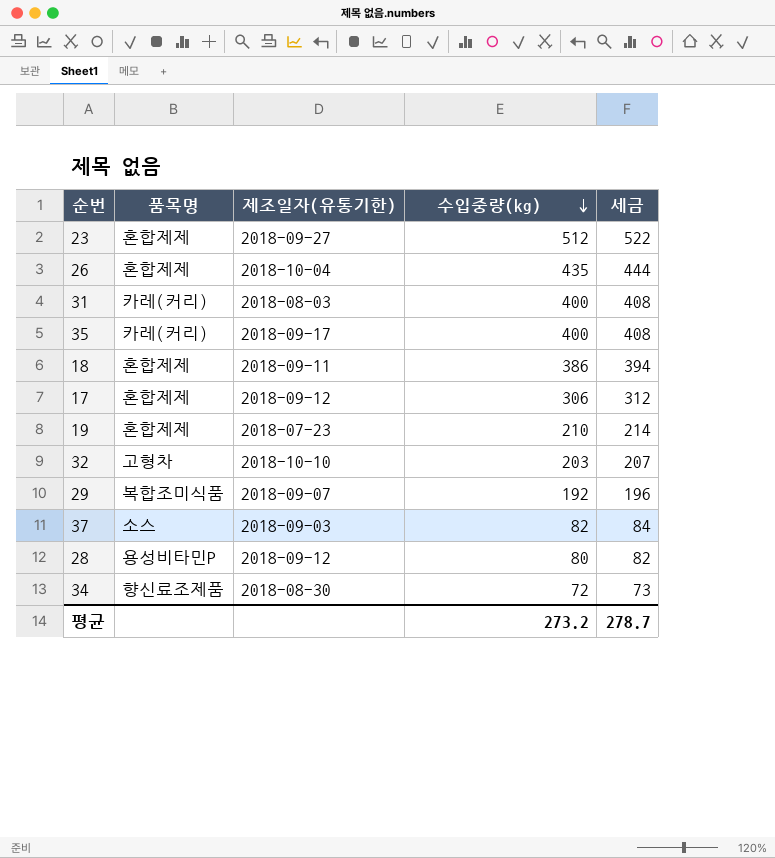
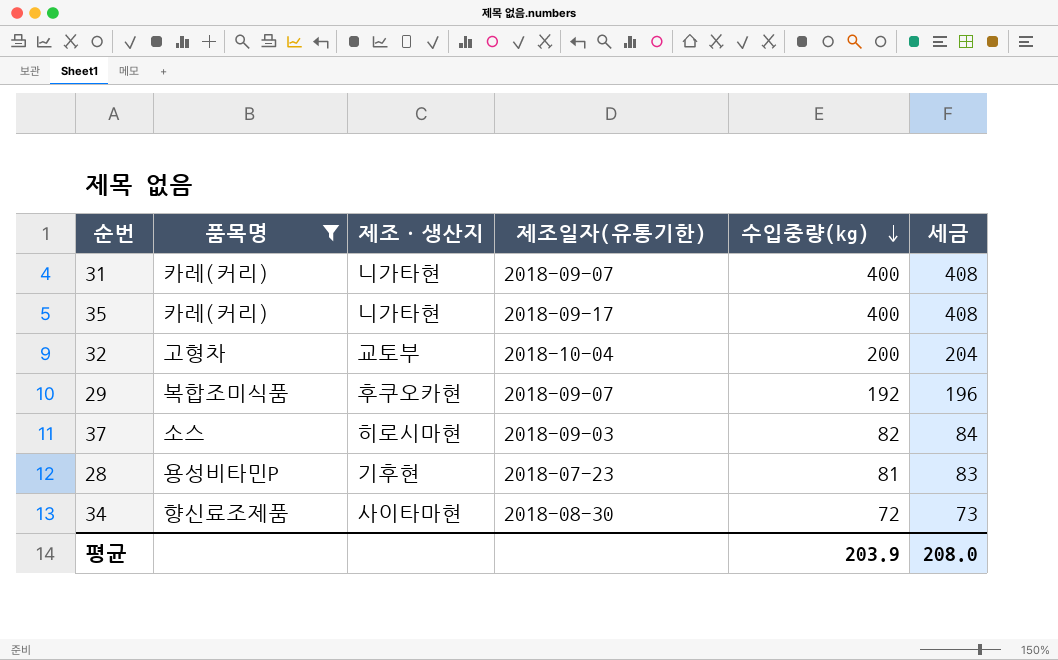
filter: none -> 품목명 != 혼합제제
column 제조·생산지 | position: none -> 3
31 | 제조일자(유통기한): 2018-08-03 -> 2018-09-07
32 | 제조일자(유통기한): 2018-10-10 -> 2018-10-04
32 | 수입중량(kg): 203 -> 200
32 | 세금: 207 -> 204
28 | 제조일자(유통기한): 2018-09-12 -> 2018-07-23
28 | 수입중량(kg): 80 -> 81
28 | 세금: 82 -> 83
평균 | 수입중량(kg): 273.2 -> 203.9
평균 | 세금: 278.7 -> 208.0

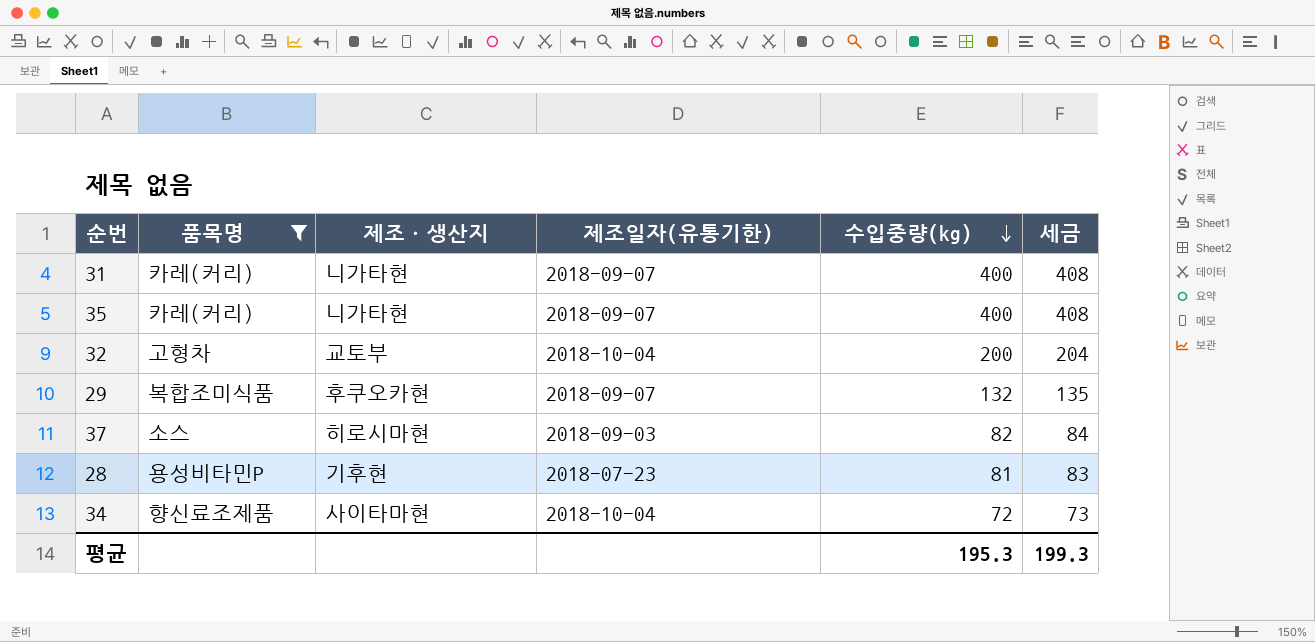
35 | 제조일자(유통기한): 2018-09-17 -> 2018-09-07
29 | 수입중량(kg): 192 -> 132
29 | 세금: 196 -> 135
34 | 제조일자(유통기한): 2018-08-30 -> 2018-10-04
평균 | 수입중량(kg): 203.9 -> 195.3
평균 | 세금: 208.0 -> 199.3

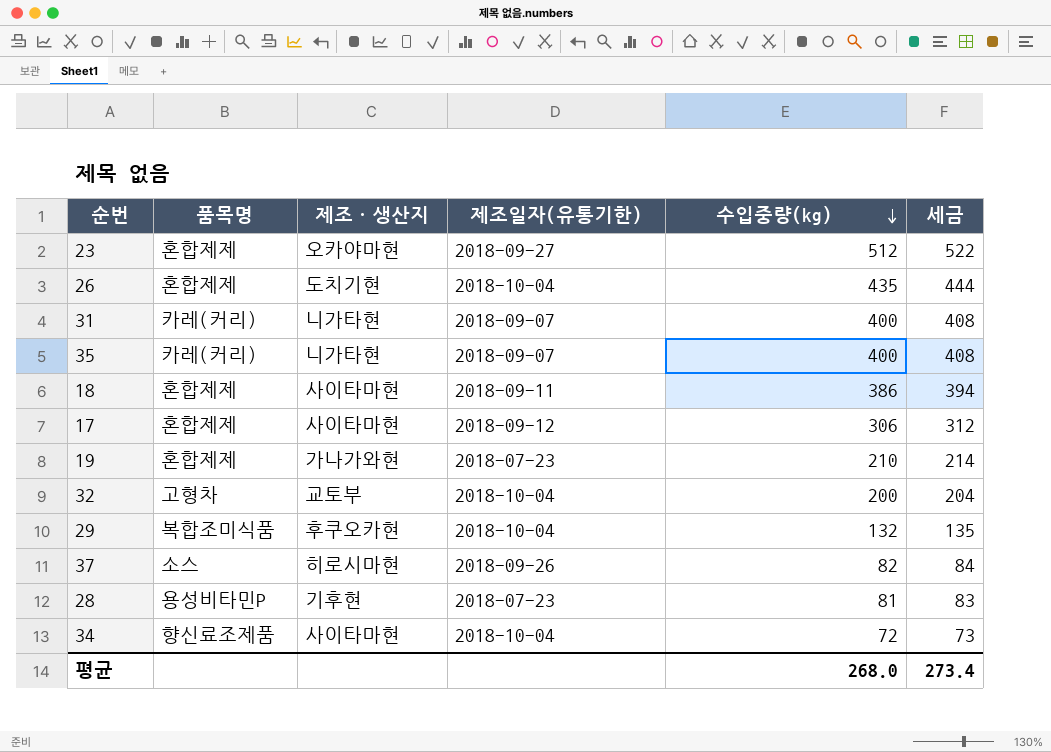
filter: 품목명 != 혼합제제 -> none
29 | 제조일자(유통기한): 2018-09-07 -> 2018-10-04
37 | 제조일자(유통기한): 2018-09-03 -> 2018-09-26
평균 | 수입중량(kg): 195.3 -> 268.0
평균 | 세금: 199.3 -> 273.4

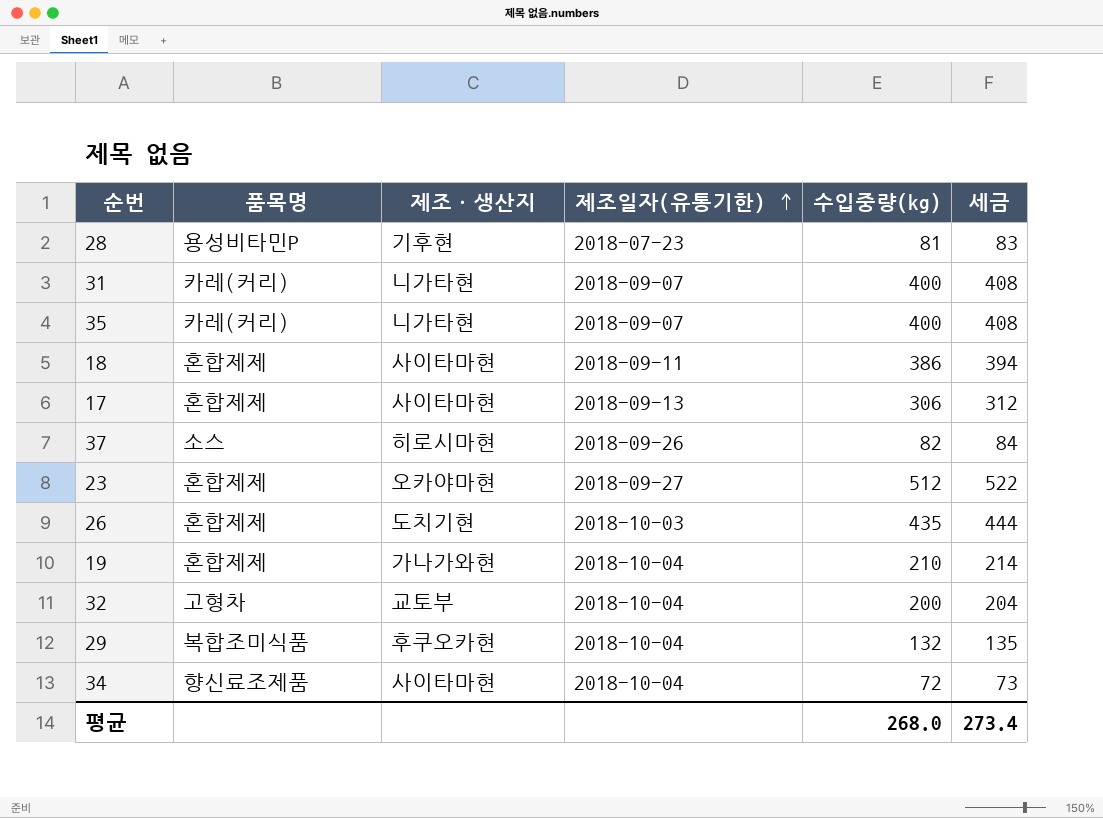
row order: 수입중량(kg) descending -> 제조일자(유통기한) ascending
17 | 제조일자(유통기한): 2018-09-12 -> 2018-09-13
26 | 제조일자(유통기한): 2018-10-04 -> 2018-10-03
19 | 제조일자(유통기한): 2018-07-23 -> 2018-10-04

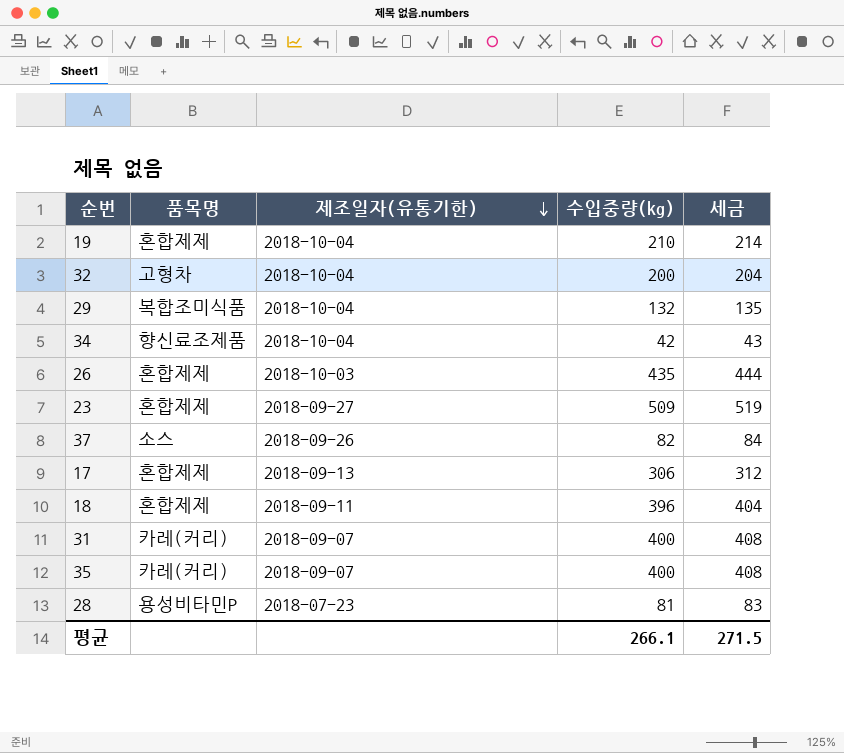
row order: 제조일자(유통기한) ascending -> 제조일자(유통기한) descending
column 제조·생산지 | position: 3 -> none
34 | 수입중량(kg): 72 -> 42
34 | 세금: 73 -> 43
23 | 수입중량(kg): 512 -> 509
23 | 세금: 522 -> 519
18 | 수입중량(kg): 386 -> 396
18 | 세금: 394 -> 404
평균 | 수입중량(kg): 268.0 -> 266.1
평균 | 세금: 273.4 -> 271.5

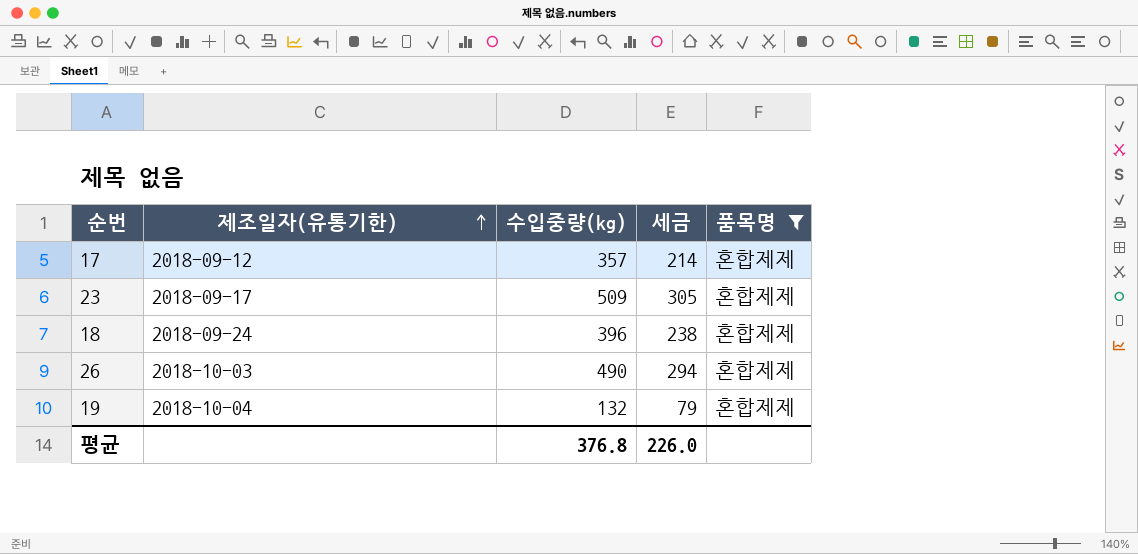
filter: none -> 품목명 = 혼합제제
row order: 제조일자(유통기한) descending -> 제조일자(유통기한) ascending
column 세금 | formula: [수입중량(kg)] * 1.02 -> [수입중량(kg)] * 0.6
column 품목명 | position: 2 -> 5
17 | 제조일자(유통기한): 2018-09-13 -> 2018-09-12
17 | 수입중량(kg): 306 -> 357
23 | 제조일자(유통기한): 2018-09-27 -> 2018-09-17
18 | 제조일자(유통기한): 2018-09-11 -> 2018-09-24
26 | 수입중량(kg): 435 -> 490
19 | 수입중량(kg): 210 -> 132
평균 | 수입중량(kg): 266.1 -> 376.8
평균 | 세금: 271.5 -> 226.0

